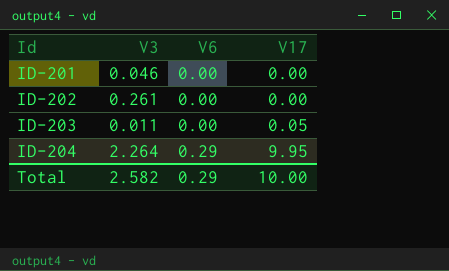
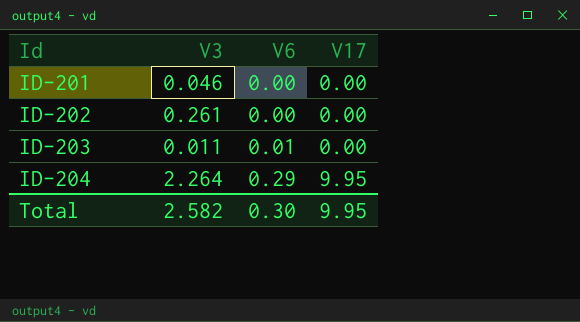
ID-203 | V6: 0.00 -> 0.01
ID-203 | V17: 0.05 -> 0.00
Total | V6: 0.29 -> 0.30
Total | V17: 10.00 -> 9.95

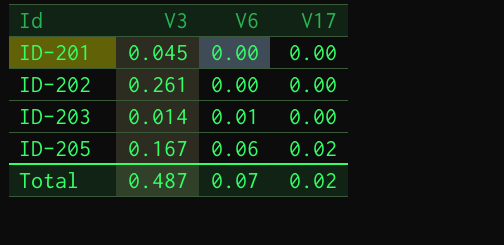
row ID-204: 2.264 | 0.29 | 9.95 -> none
ID-201 | V3: 0.046 -> 0.045
ID-203 | V3: 0.011 -> 0.014
row ID-205: none -> 0.167 | 0.06 | 0.02
Total | V3: 2.582 -> 0.487
Total | V6: 0.30 -> 0.07
Total | V17: 9.95 -> 0.02

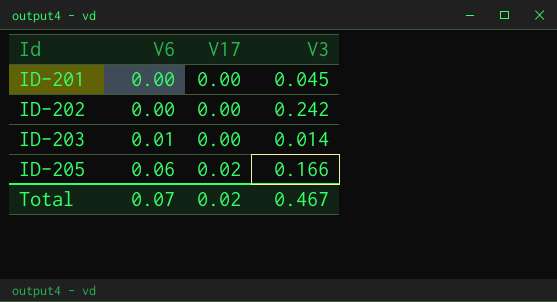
column V3 | position: 2 -> 4
ID-202 | V3: 0.261 -> 0.242
ID-205 | V3: 0.167 -> 0.166
Total | V3: 0.487 -> 0.467

